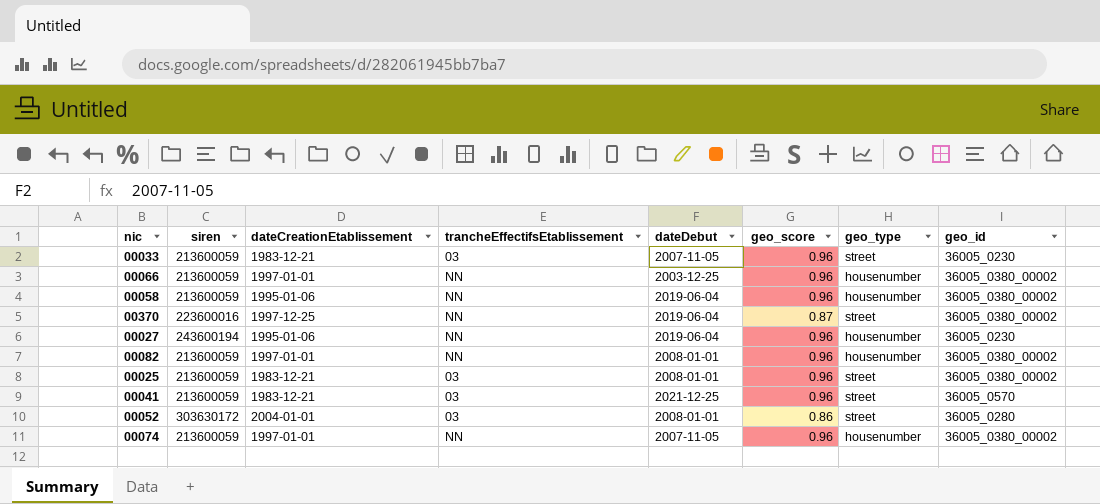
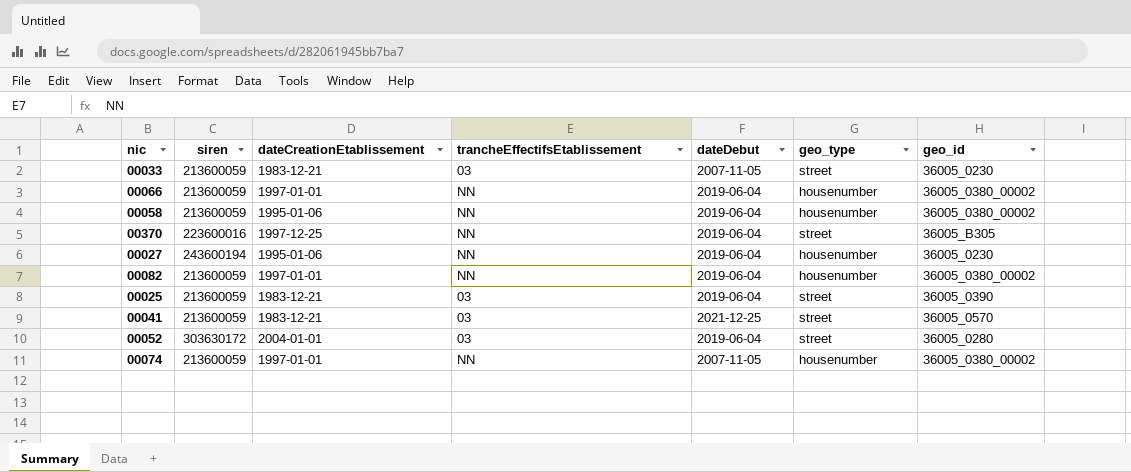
column geo_score | position: 6 -> none
00066 | dateDebut: 2003-12-25 -> 2019-06-04
00370 | geo_id: 36005_0380_00002 -> 36005_B305
00082 | dateDebut: 2008-01-01 -> 2019-06-04
00025 | dateDebut: 2008-01-01 -> 2019-06-04
00025 | geo_id: 36005_0380_00002 -> 36005_0390
00052 | dateDebut: 2008-01-01 -> 2019-06-04

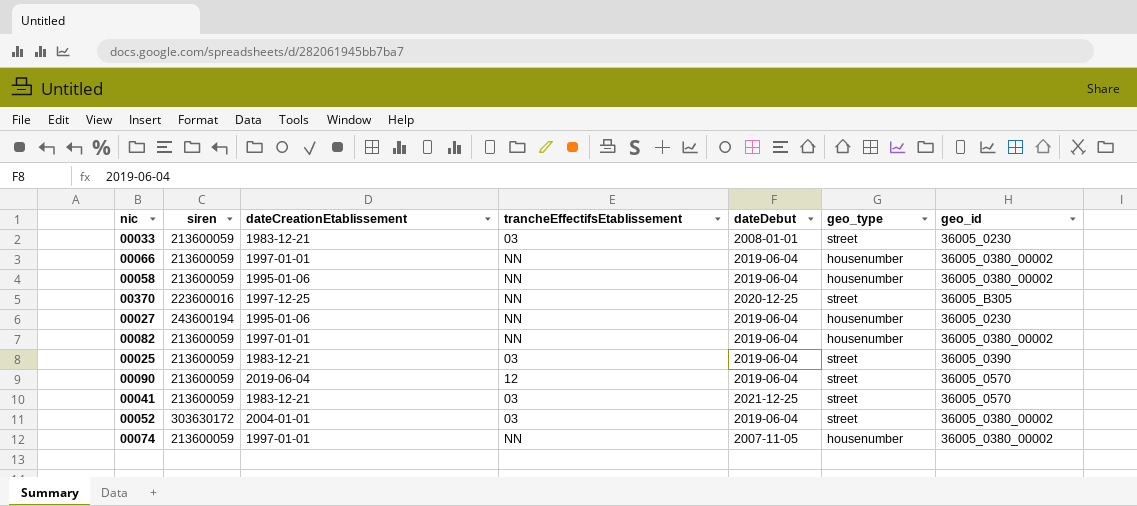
00033 | dateDebut: 2007-11-05 -> 2008-01-01
00370 | dateDebut: 2019-06-04 -> 2020-12-25
row 00090: none -> 213600059 | 2019-06-04 | 12 | 2019-06-04 | street | 36005_0570
00052 | geo_id: 36005_0280 -> 36005_0380_00002

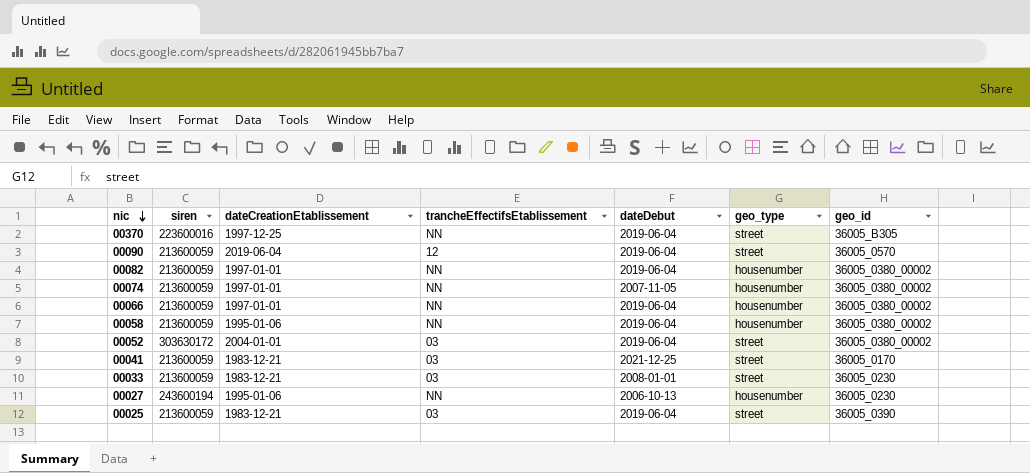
row order: none -> nic descending
00370 | dateDebut: 2020-12-25 -> 2019-06-04
00041 | geo_id: 36005_0570 -> 36005_0170
00027 | dateDebut: 2019-06-04 -> 2006-10-13

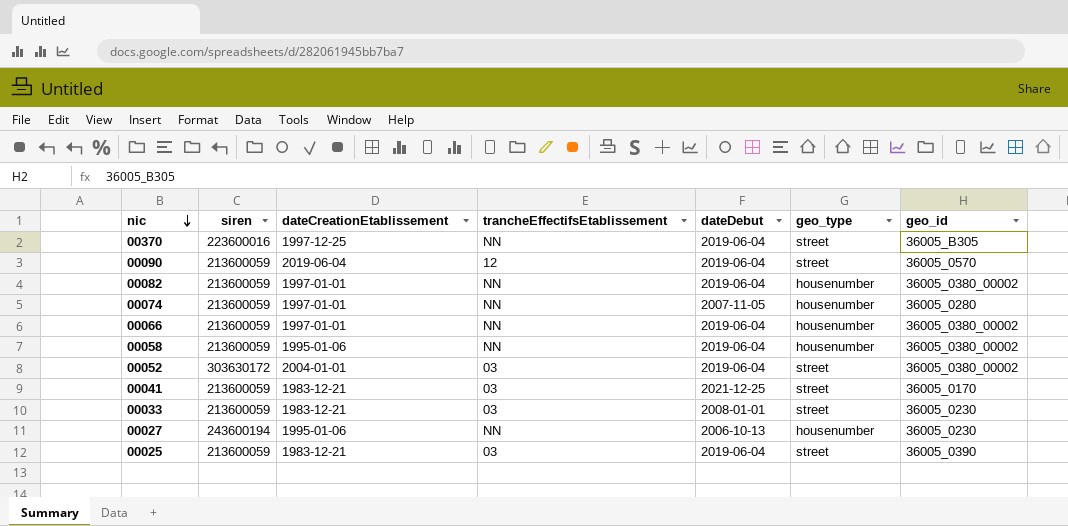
00074 | geo_id: 36005_0380_00002 -> 36005_0280

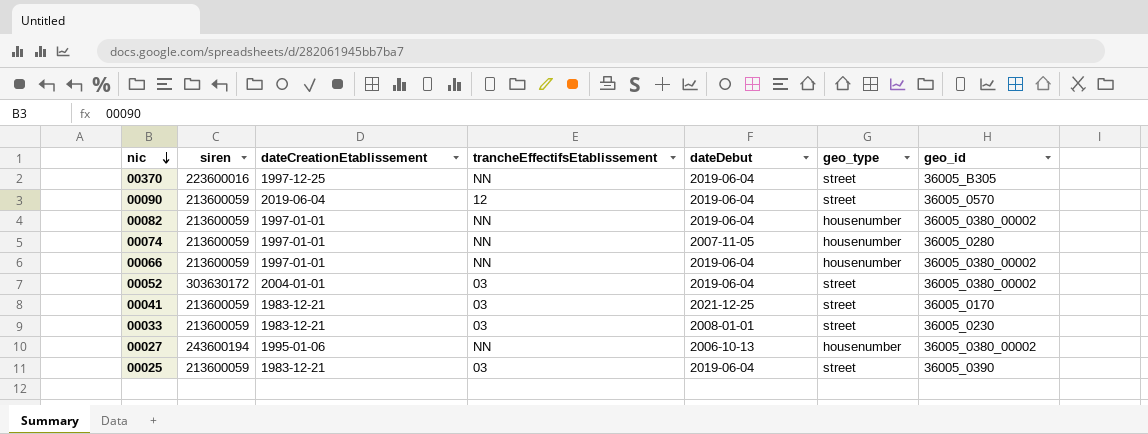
row 00058: 213600059 | 1995-01-06 | NN | 2019-06-04 | housenumber | 36005_0380_00002 -> none
00027 | geo_id: 36005_0230 -> 36005_0380_00002

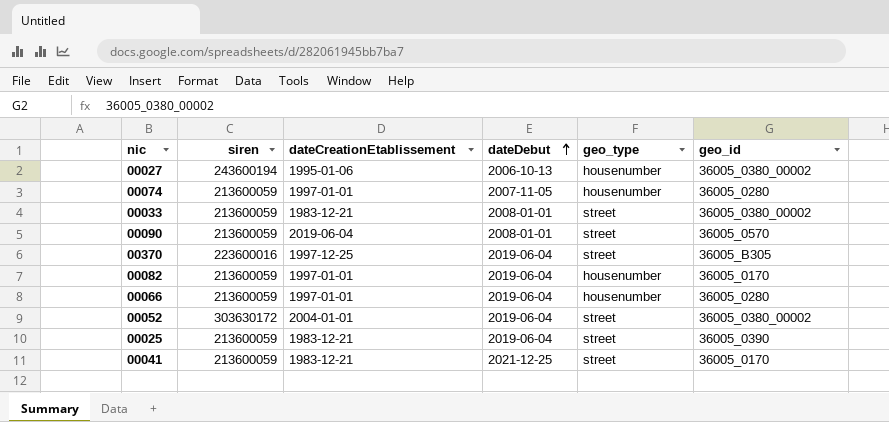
row order: nic descending -> dateDebut ascending
column trancheEffectifsEtablissement | position: 4 -> none
00033 | geo_id: 36005_0230 -> 36005_0380_00002
00090 | dateDebut: 2019-06-04 -> 2008-01-01
00082 | geo_id: 36005_0380_00002 -> 36005_0170
00066 | geo_id: 36005_0380_00002 -> 36005_0280

